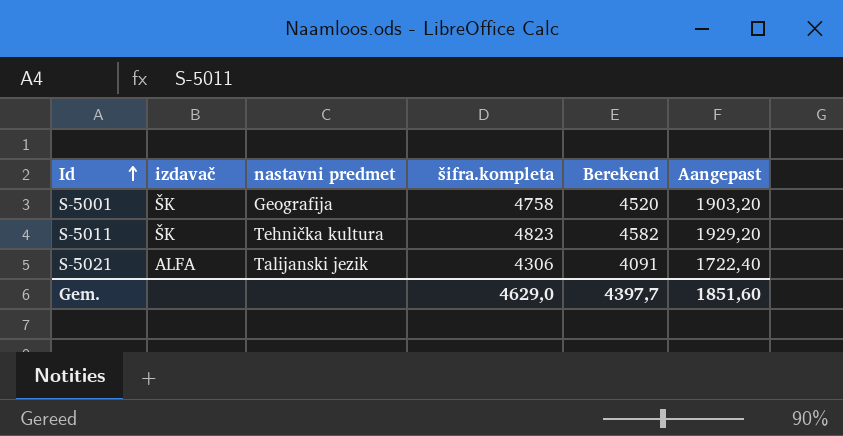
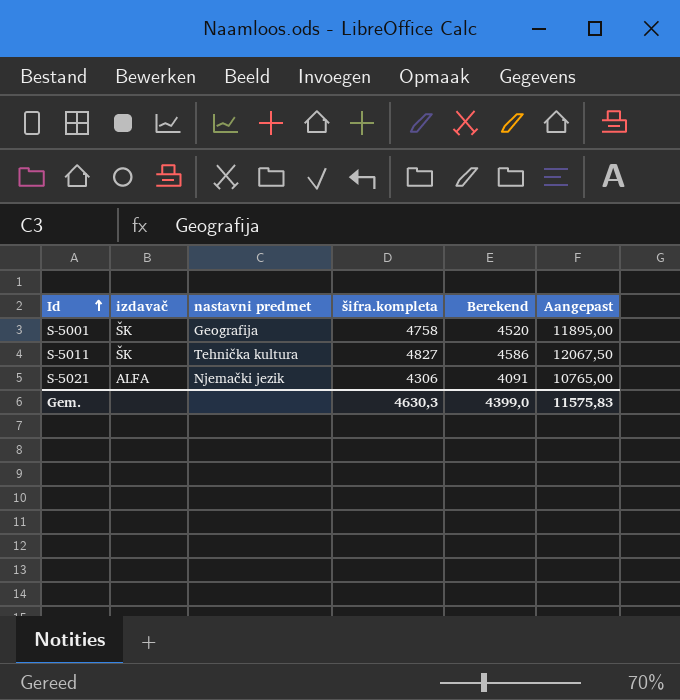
column Aangepast | formula: [šifra.kompleta] * 0,4 -> [šifra.kompleta] * 2,5
S-5011 | šifra.kompleta: 4823 -> 4827
S-5011 | Berekend: 4582 -> 4586
S-5021 | nastavni predmet: Talijanski jezik -> Njemački jezik
Gem. | šifra.kompleta: 4629,0 -> 4630,3
Gem. | Berekend: 4397,7 -> 4399,0
Gem. | Aangepast: 1851,60 -> 11575,83

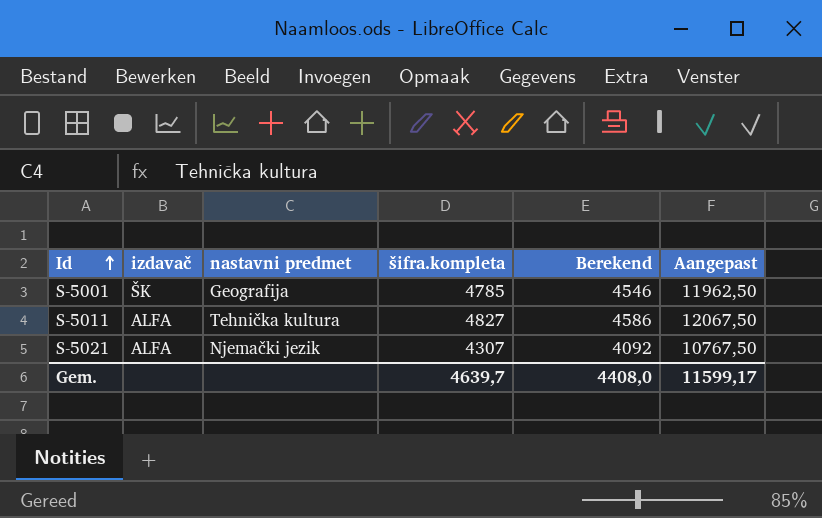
S-5001 | šifra.kompleta: 4758 -> 4785
S-5001 | Berekend: 4520 -> 4546
S-5001 | Aangepast: 11895,00 -> 11962,50
S-5011 | izdavač: ŠK -> ALFA
S-5021 | šifra.kompleta: 4306 -> 4307
S-5021 | Berekend: 4091 -> 4092
S-5021 | Aangepast: 10765,00 -> 10767,50
Gem. | šifra.kompleta: 4630,3 -> 4639,7
Gem. | Berekend: 4399,0 -> 4408,0
Gem. | Aangepast: 11575,83 -> 11599,17

